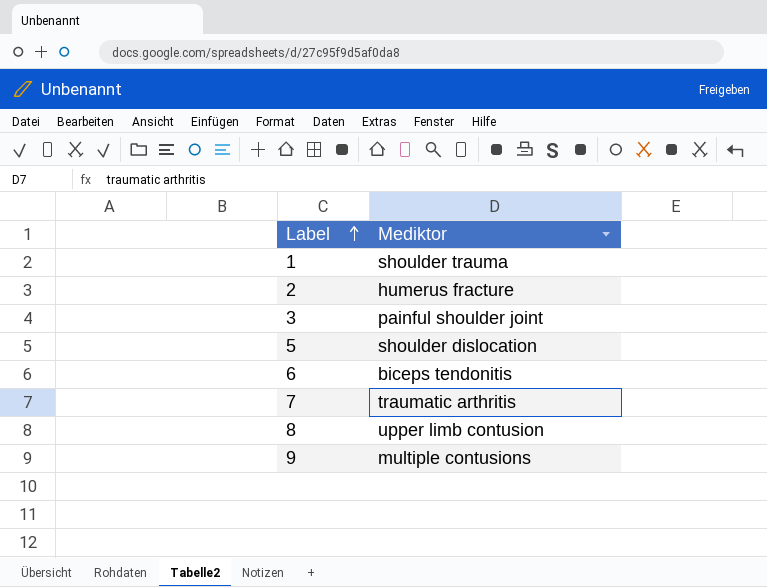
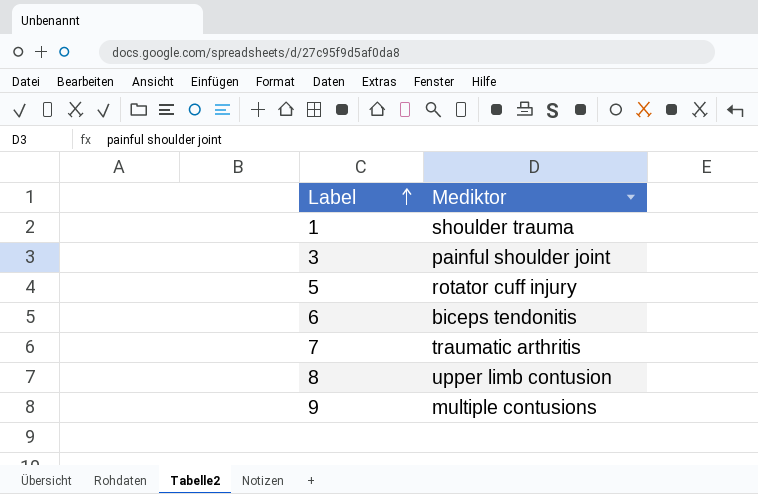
row 2: humerus fracture -> none
5 | Mediktor: shoulder dislocation -> rotator cuff injury

